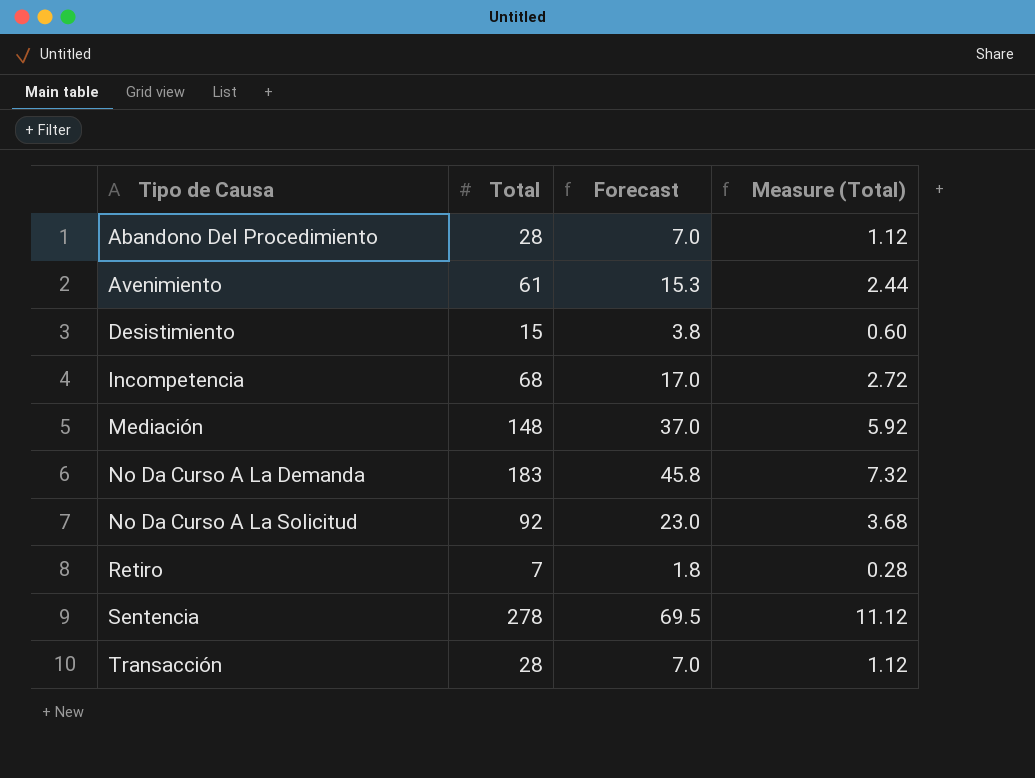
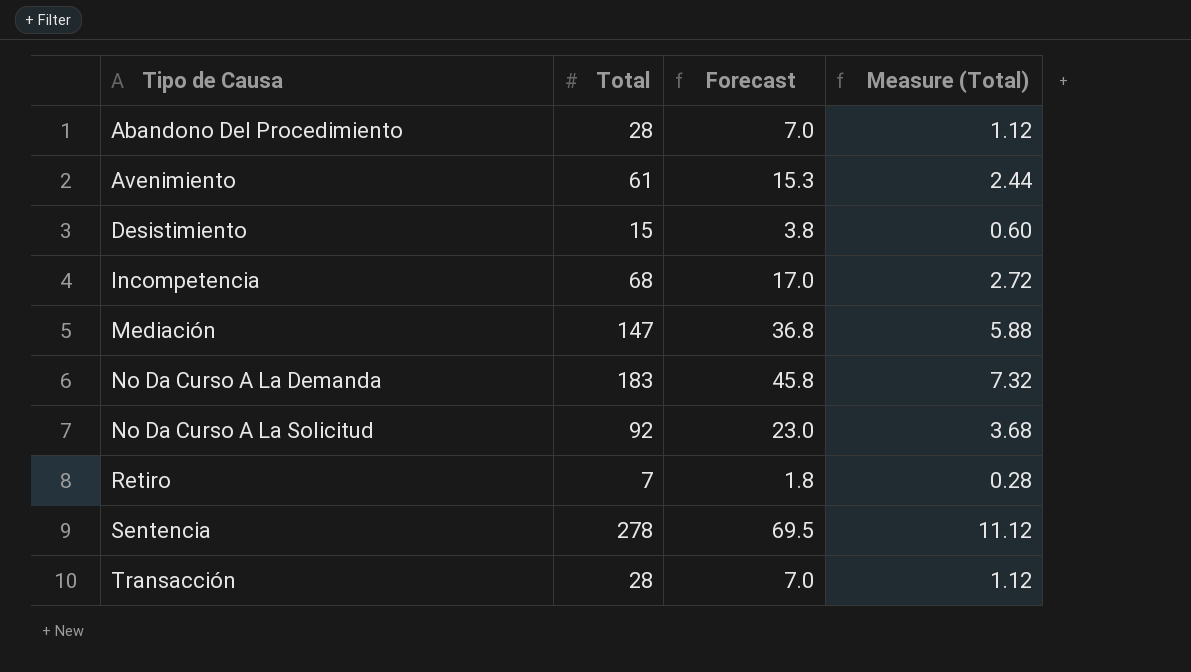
Mediación | Total: 148 -> 147
Mediación | Forecast: 37.0 -> 36.8
Mediación | Measure (Total): 5.92 -> 5.88

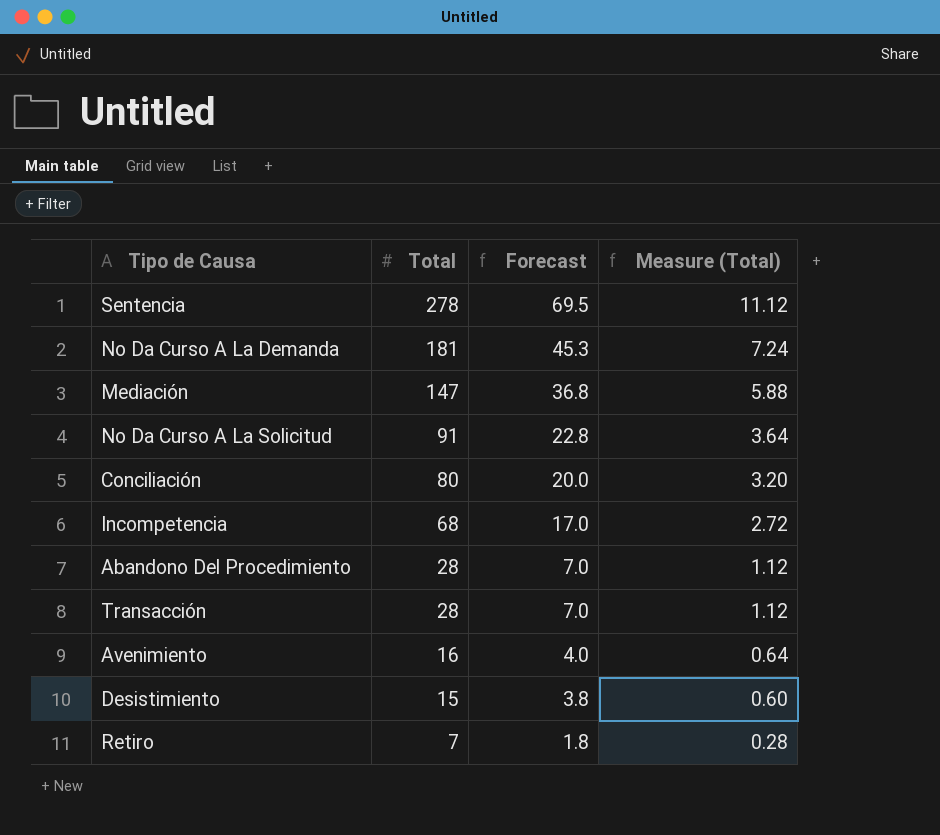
row order: Tipo de Causa ascending -> Total descending
No Da Curso A La Demanda | Total: 183 -> 181
No Da Curso A La Demanda | Forecast: 45.8 -> 45.3
No Da Curso A La Demanda | Measure (Total): 7.32 -> 7.24
No Da Curso A La Solicitud | Total: 92 -> 91
No Da Curso A La Solicitud | Forecast: 23.0 -> 22.8
No Da Curso A La Solicitud | Measure (Total): 3.68 -> 3.64
row Conciliación: none -> 80 | 20.0 | 3.20
Avenimiento | Total: 61 -> 16
Avenimiento | Forecast: 15.3 -> 4.0
Avenimiento | Measure (Total): 2.44 -> 0.64

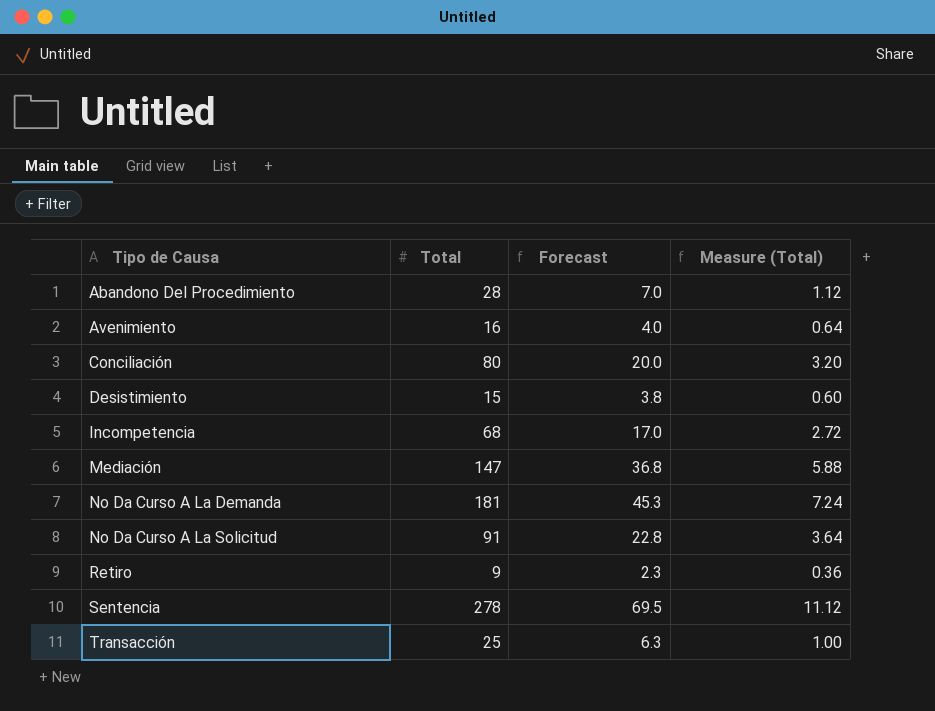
row order: Total descending -> Tipo de Causa ascending
Retiro | Total: 7 -> 9
Retiro | Forecast: 1.8 -> 2.3
Retiro | Measure (Total): 0.28 -> 0.36
Transacción | Total: 28 -> 25
Transacción | Forecast: 7.0 -> 6.3
Transacción | Measure (Total): 1.12 -> 1.00

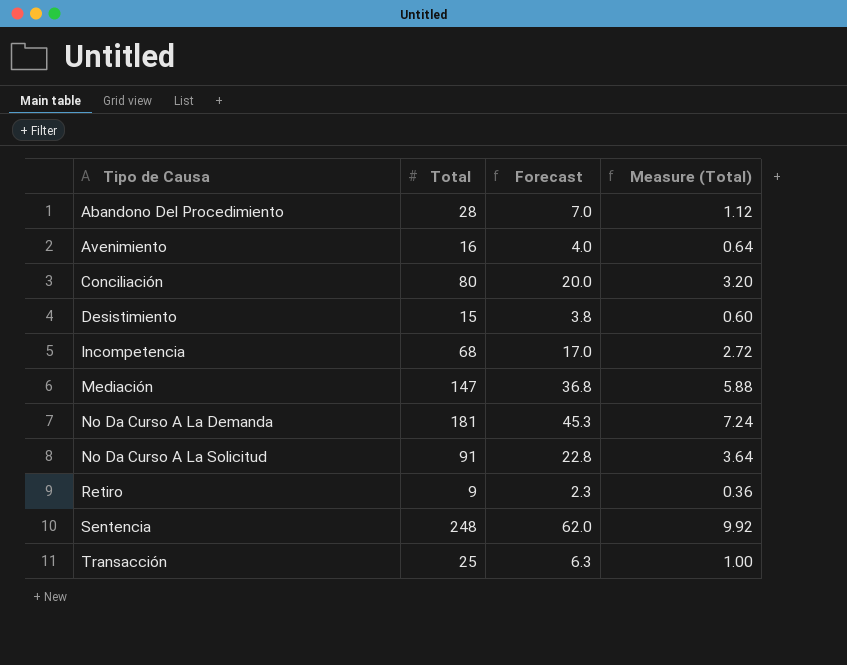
Sentencia | Total: 278 -> 248
Sentencia | Forecast: 69.5 -> 62.0
Sentencia | Measure (Total): 11.12 -> 9.92

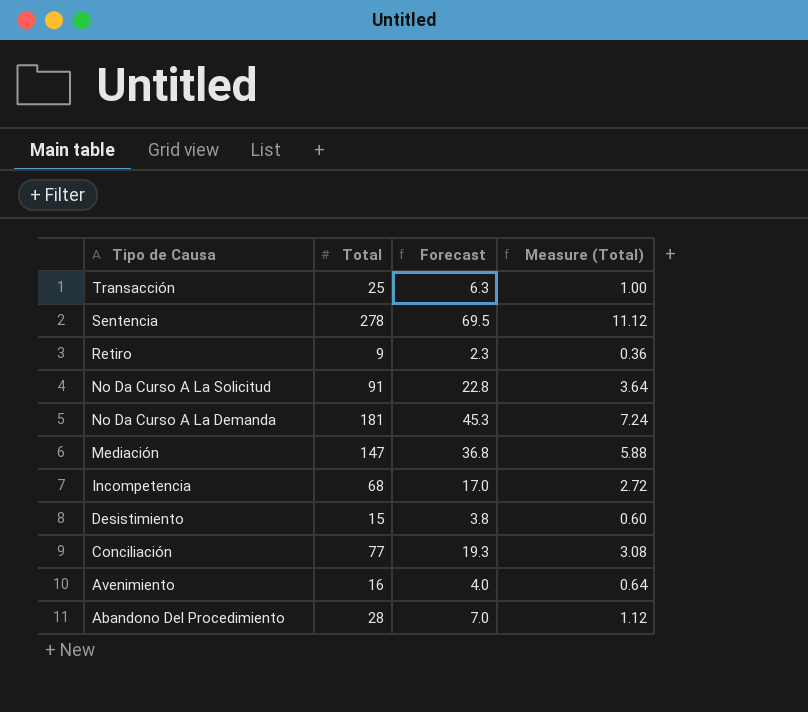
row order: Tipo de Causa ascending -> Tipo de Causa descending
Sentencia | Total: 248 -> 278
Sentencia | Forecast: 62.0 -> 69.5
Sentencia | Measure (Total): 9.92 -> 11.12
Conciliación | Total: 80 -> 77
Conciliación | Forecast: 20.0 -> 19.3
Conciliación | Measure (Total): 3.20 -> 3.08

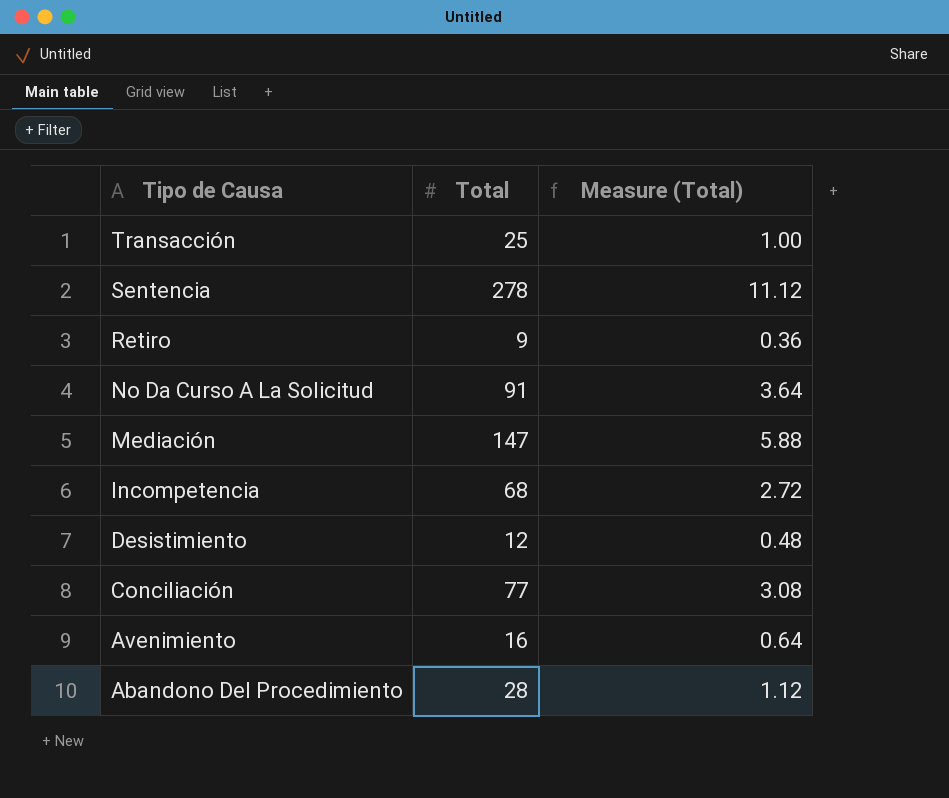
column Forecast | formula: [Total] * 0.25 -> none
row No Da Curso A La Demanda: 181 | 45.3 | 7.24 -> none
Desistimiento | Total: 15 -> 12
Desistimiento | Measure (Total): 0.60 -> 0.48

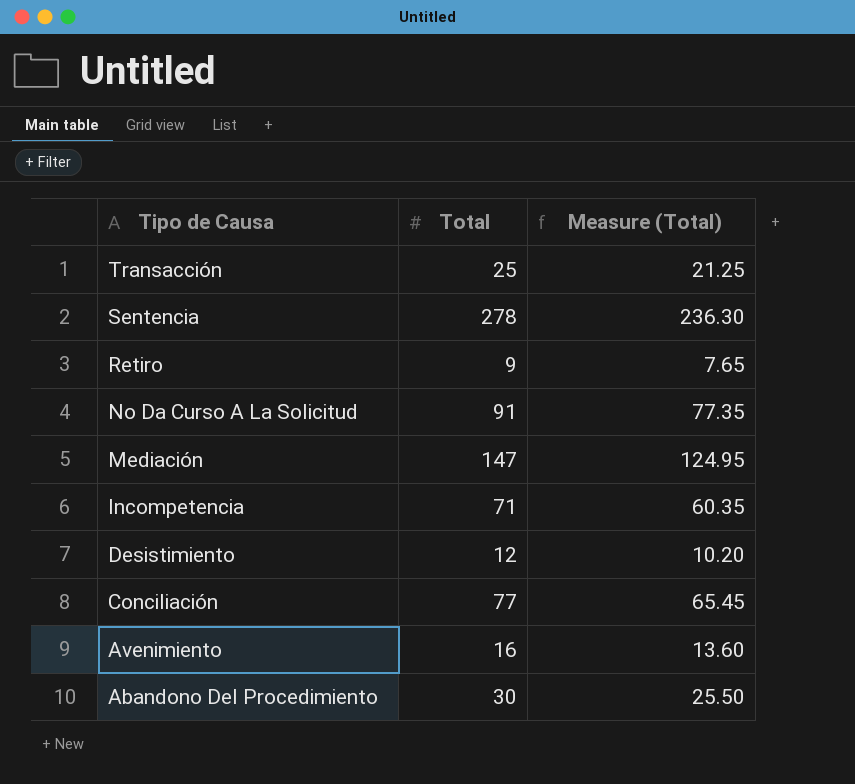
column Measure (Total) | formula: [Total] * 0.04 -> [Total] * 0.85
Incompetencia | Total: 68 -> 71
Abandono Del Procedimiento | Total: 28 -> 30

